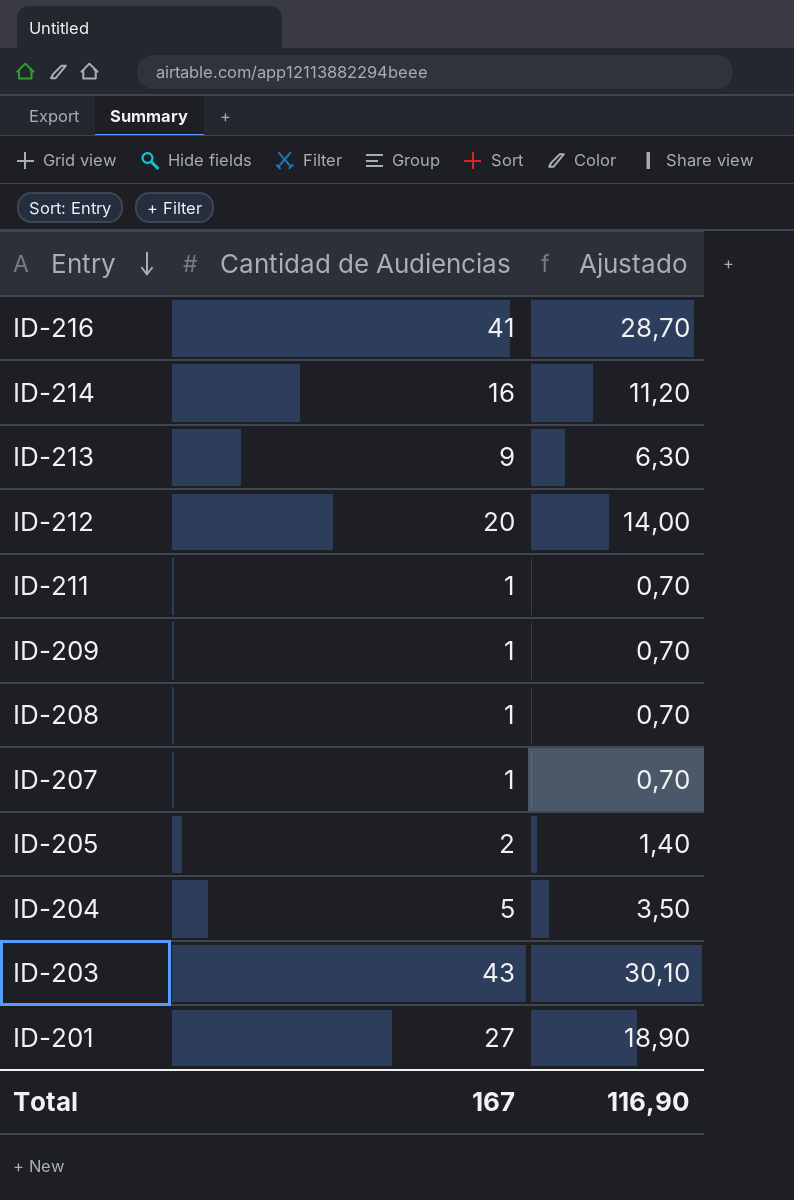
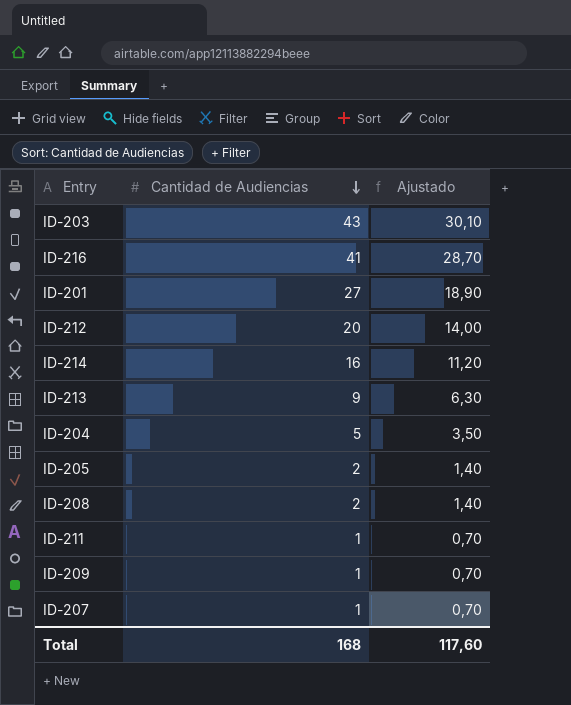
row order: Entry descending -> Cantidad de Audiencias descending
ID-208 | Cantidad de Audiencias: 1 -> 2
ID-208 | Ajustado: 0,70 -> 1,40
Total | Cantidad de Audiencias: 167 -> 168
Total | Ajustado: 116,90 -> 117,60

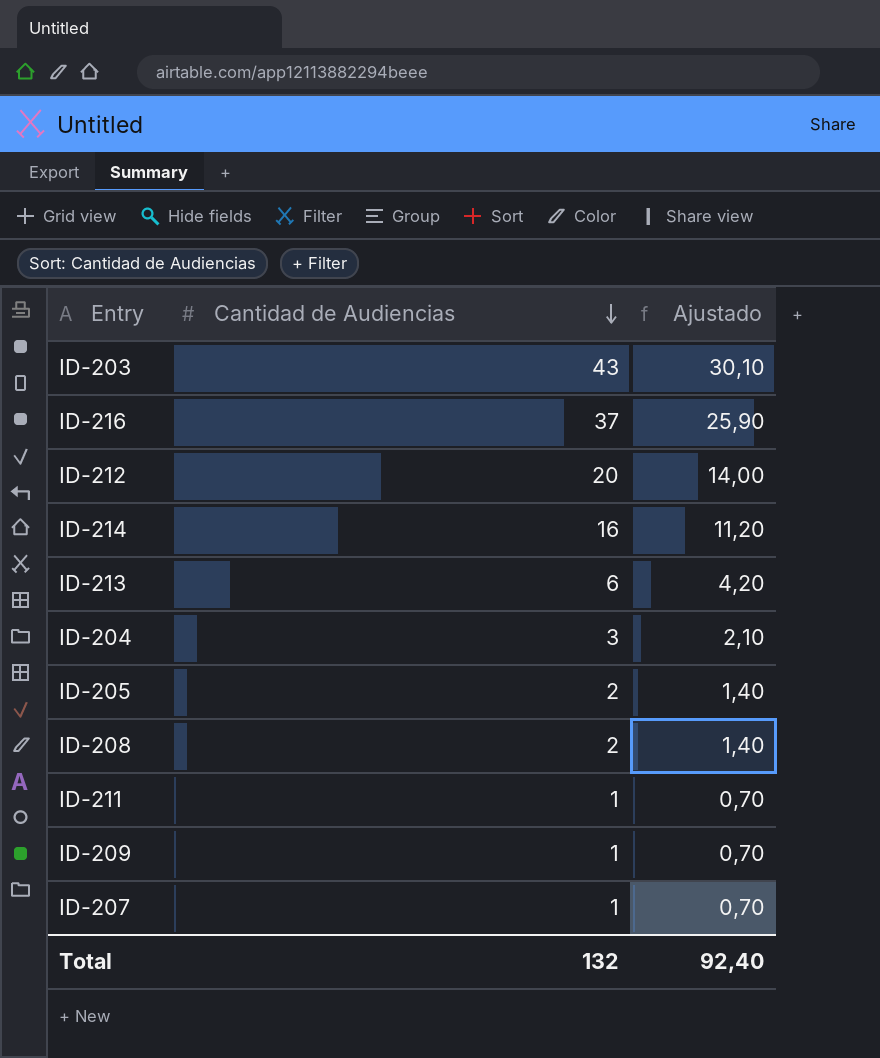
row ID-201: 27 | 18,90 -> none
ID-216 | Cantidad de Audiencias: 41 -> 37
ID-216 | Ajustado: 28,70 -> 25,90
ID-213 | Cantidad de Audiencias: 9 -> 6
ID-213 | Ajustado: 6,30 -> 4,20
ID-204 | Cantidad de Audiencias: 5 -> 3
ID-204 | Ajustado: 3,50 -> 2,10
Total | Cantidad de Audiencias: 168 -> 132
Total | Ajustado: 117,60 -> 92,40

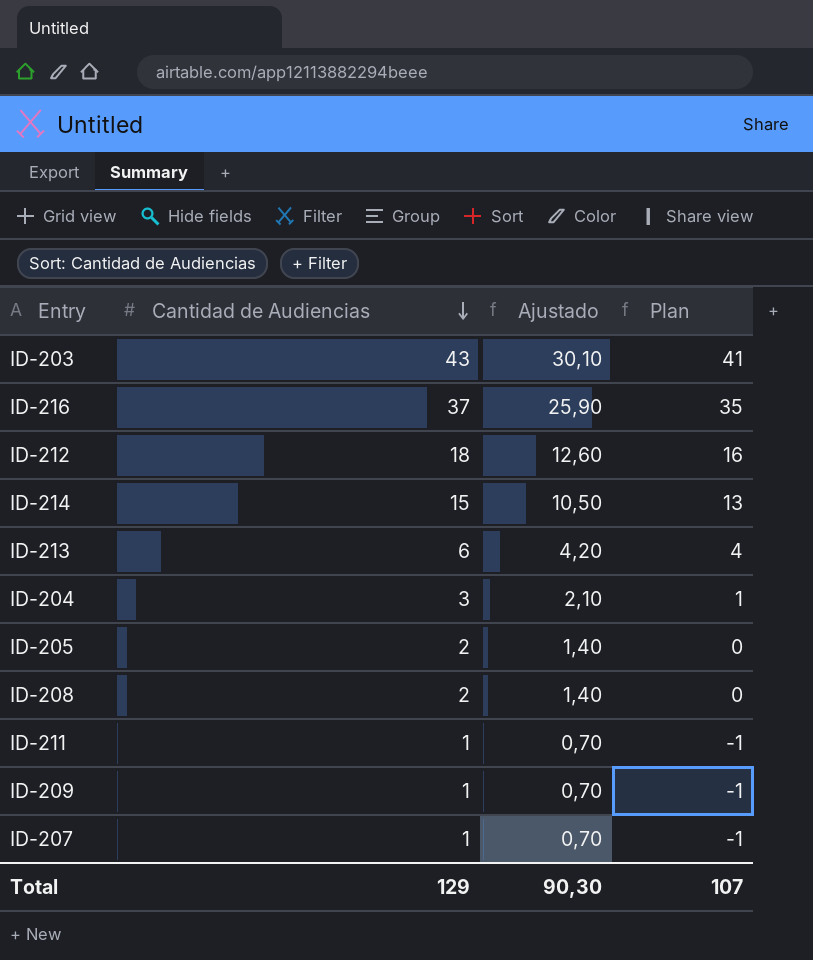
column Plan | formula: none -> [Cantidad de Audiencias] - 2
ID-212 | Cantidad de Audiencias: 20 -> 18
ID-212 | Ajustado: 14,00 -> 12,60
ID-214 | Cantidad de Audiencias: 16 -> 15
ID-214 | Ajustado: 11,20 -> 10,50
Total | Cantidad de Audiencias: 132 -> 129
Total | Ajustado: 92,40 -> 90,30

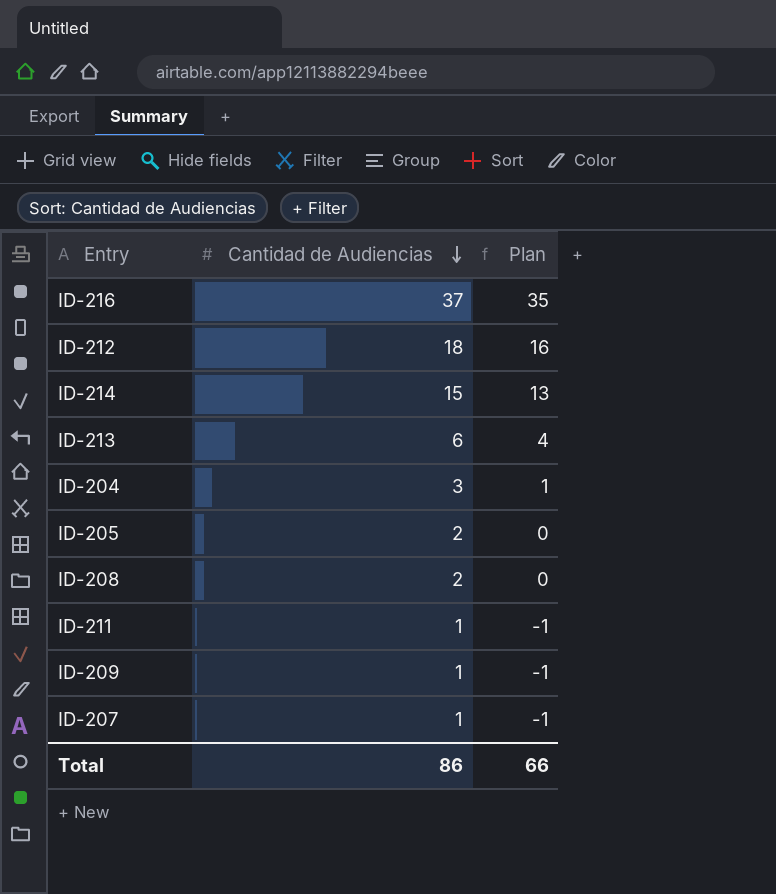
column Ajustado | formula: [Cantidad de Audiencias] * 0,7 -> none
row ID-203: 43 | 30,10 | 41 -> none
Total | Cantidad de Audiencias: 129 -> 86
Total | Plan: 107 -> 66

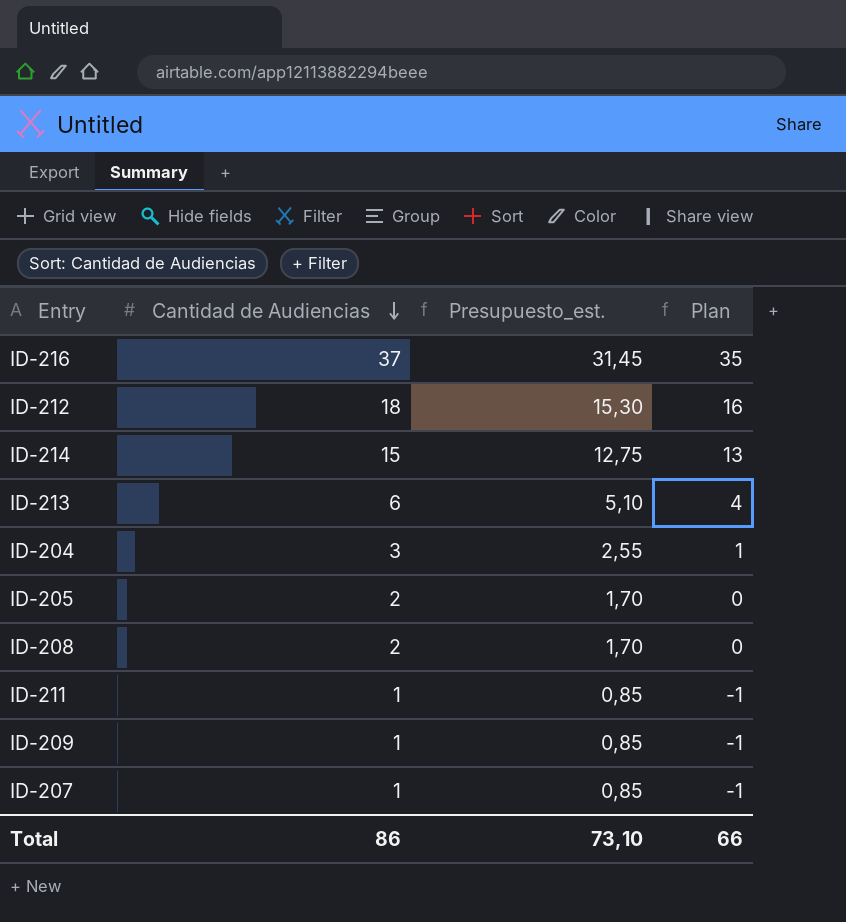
column Presupuesto_est. | formula: none -> [Cantidad de Audiencias] * 0,85

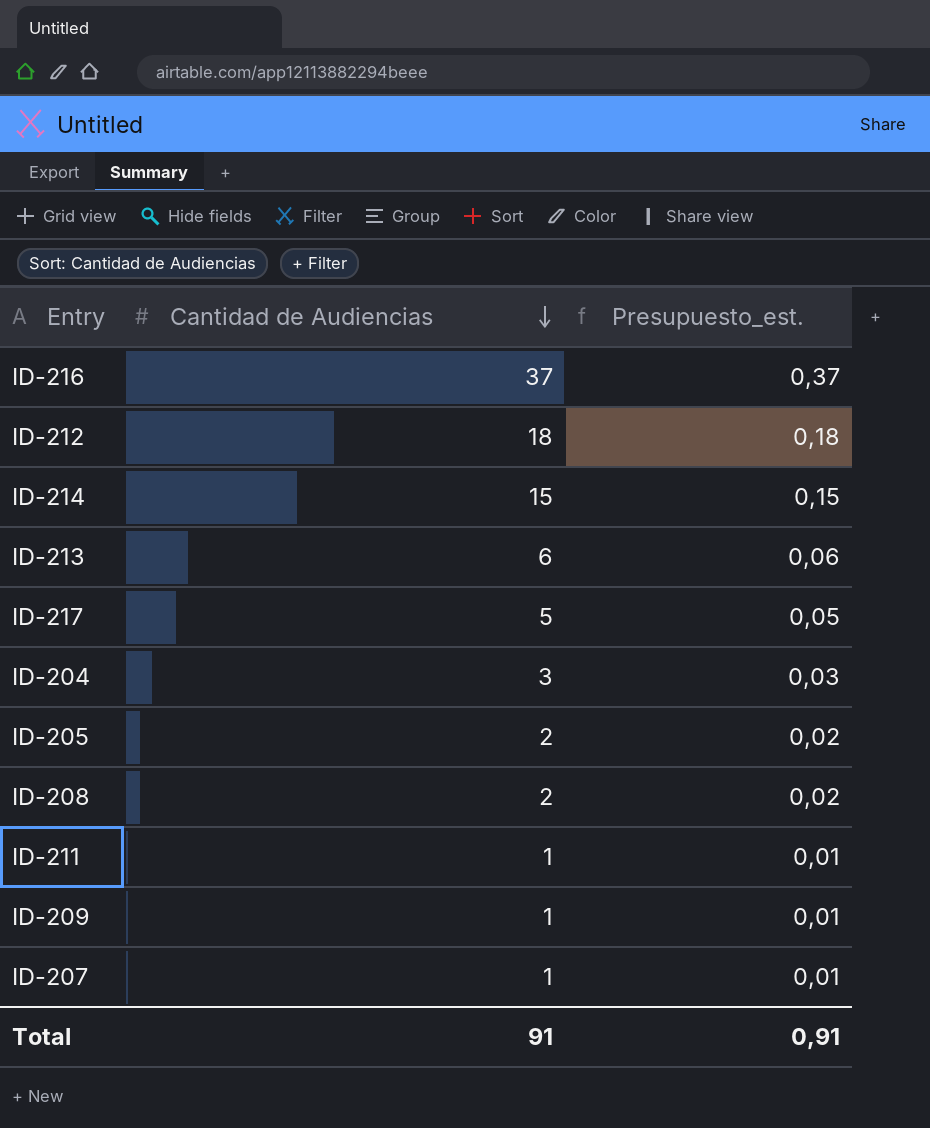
column Plan | formula: [Cantidad de Audiencias] - 2 -> none
column Presupuesto_est. | formula: [Cantidad de Audiencias] * 0,85 -> [Cantidad de Audiencias] * 0,01
row ID-217: none -> 5 | 0,05
Total | Cantidad de Audiencias: 86 -> 91
Total | Presupuesto_est.: 73,10 -> 0,91

